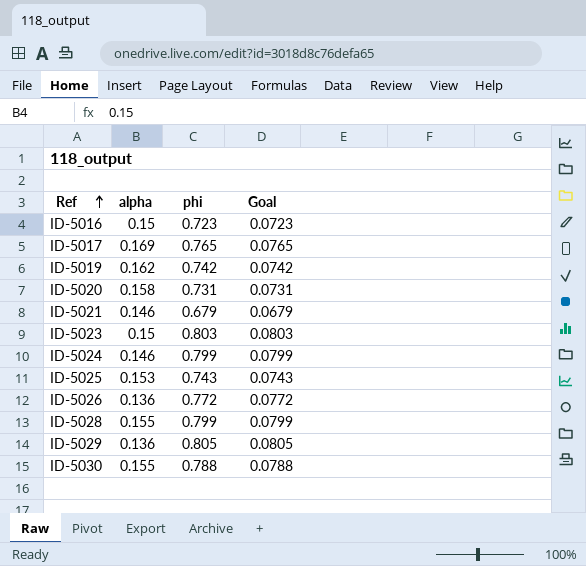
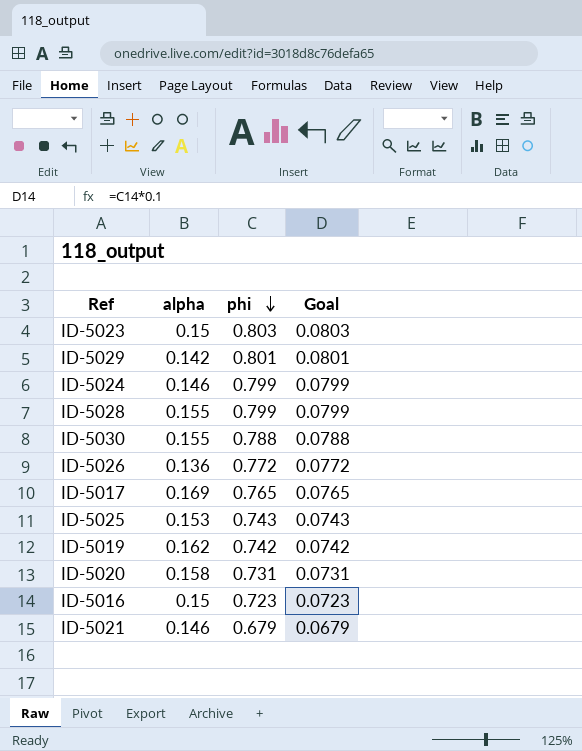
row order: Ref ascending -> phi descending
ID-5029 | alpha: 0.136 -> 0.142
ID-5029 | phi: 0.805 -> 0.801
ID-5029 | Goal: 0.0805 -> 0.0801

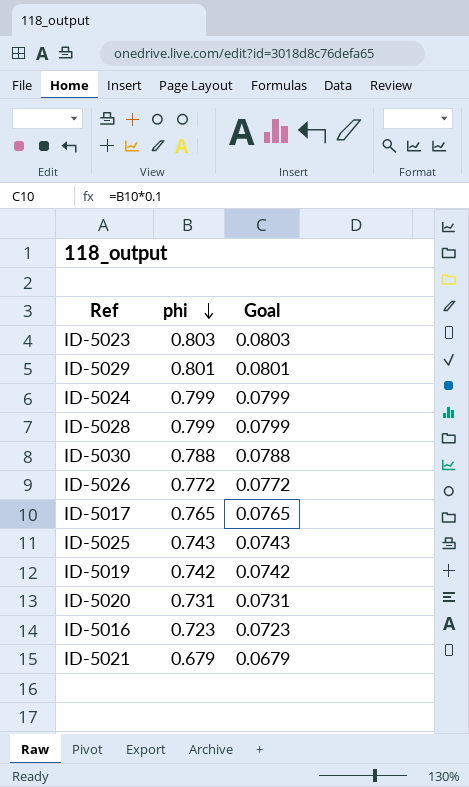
column alpha | position: 2 -> none

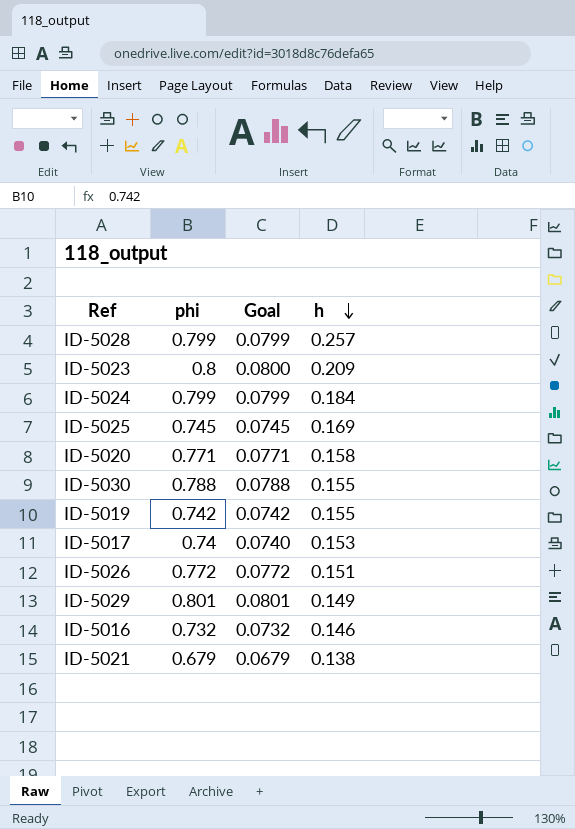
row order: phi descending -> h descending
column h | position: none -> 4
ID-5023 | phi: 0.803 -> 0.8
ID-5023 | Goal: 0.0803 -> 0.0800
ID-5025 | phi: 0.743 -> 0.745
ID-5025 | Goal: 0.0743 -> 0.0745
ID-5020 | phi: 0.731 -> 0.771
ID-5020 | Goal: 0.0731 -> 0.0771
ID-5017 | phi: 0.765 -> 0.74
ID-5017 | Goal: 0.0765 -> 0.0740
ID-5016 | phi: 0.723 -> 0.732
ID-5016 | Goal: 0.0723 -> 0.0732

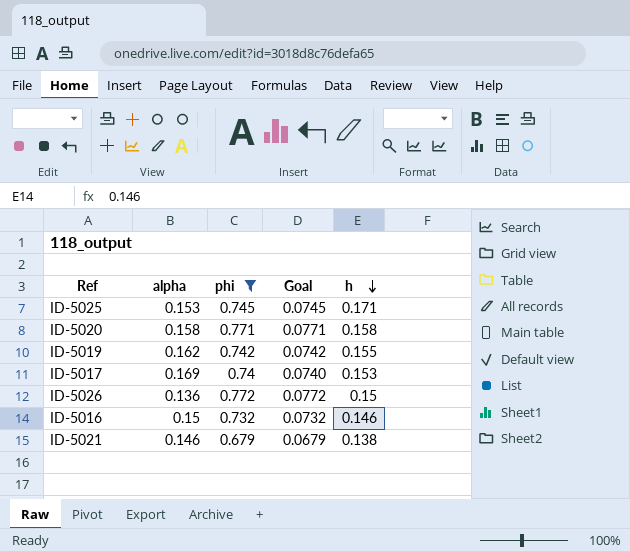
filter: none -> phi <= 0.772
column alpha | position: none -> 2
ID-5025 | h: 0.169 -> 0.171
ID-5026 | h: 0.151 -> 0.15

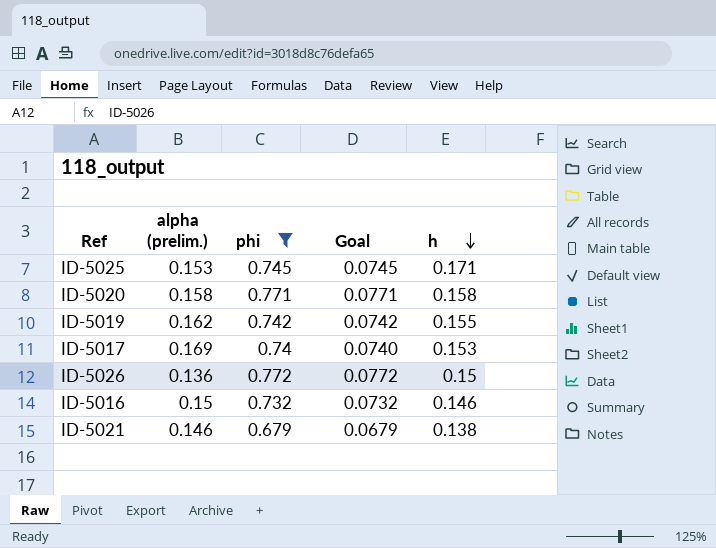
column name: alpha -> alpha (prelim.)

